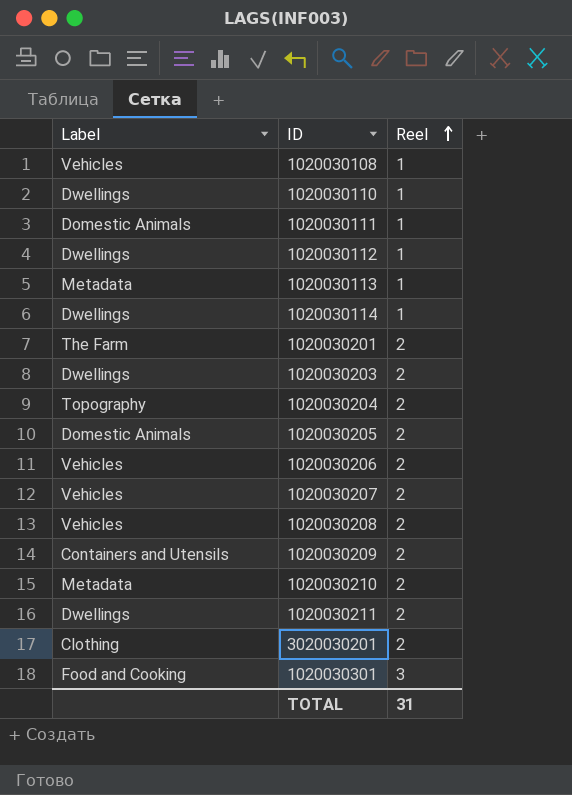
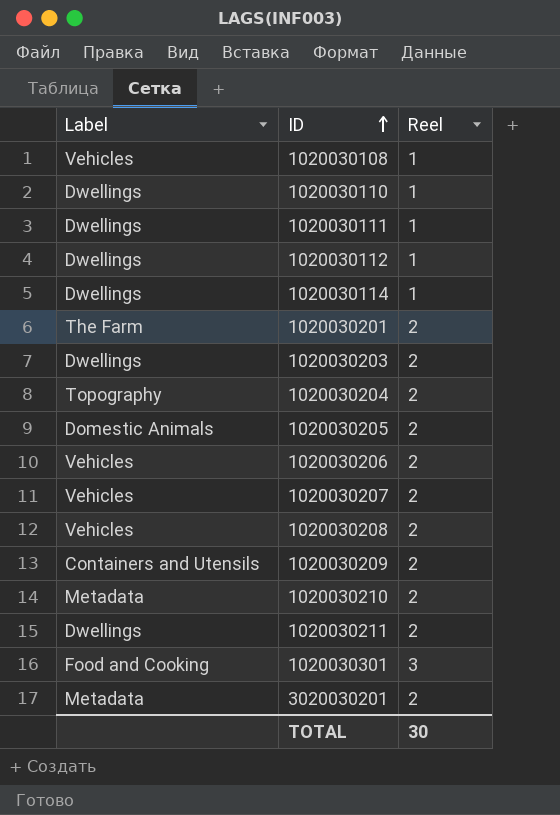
row order: Reel ascending -> ID ascending
row 1020030113: Metadata | 1 -> none
1020030111 | Label: Domestic Animals -> Dwellings
3020030201 | Label: Clothing -> Metadata
TOTAL | Reel: 31 -> 30

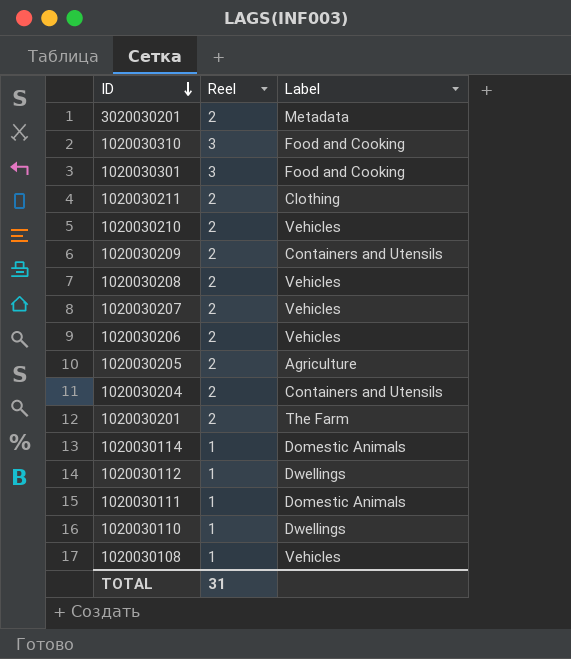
row order: ID ascending -> ID descending
column Label | position: 1 -> 3
row 1020030203: Dwellings | 2 -> none
row 1020030310: none -> 3 | Food and Cooking
1020030211 | Label: Dwellings -> Clothing
1020030210 | Label: Metadata -> Vehicles
1020030205 | Label: Domestic Animals -> Agriculture
1020030204 | Label: Topography -> Containers and Utensils
1020030114 | Label: Dwellings -> Domestic Animals
1020030111 | Label: Dwellings -> Domestic Animals
TOTAL | Reel: 30 -> 31

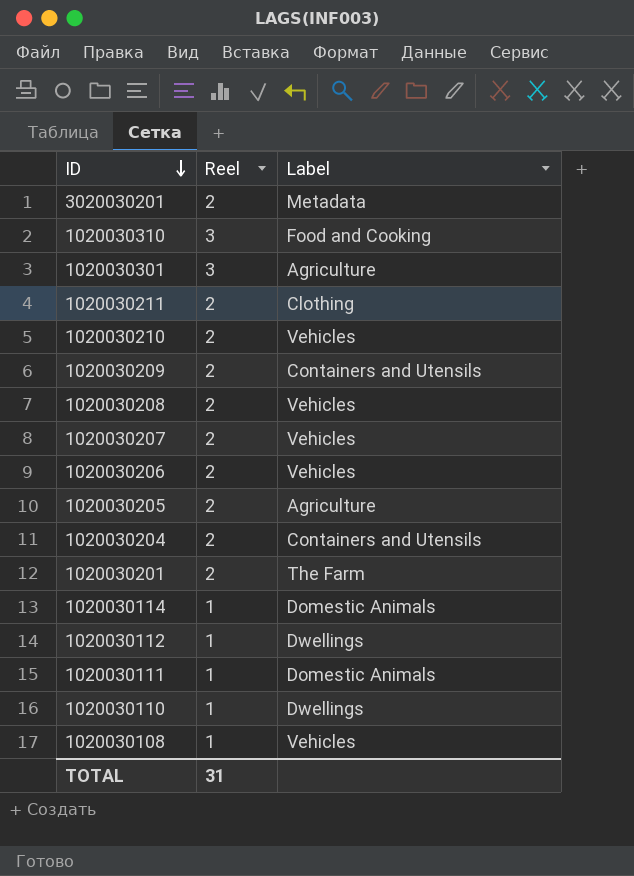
1020030301 | Label: Food and Cooking -> Agriculture

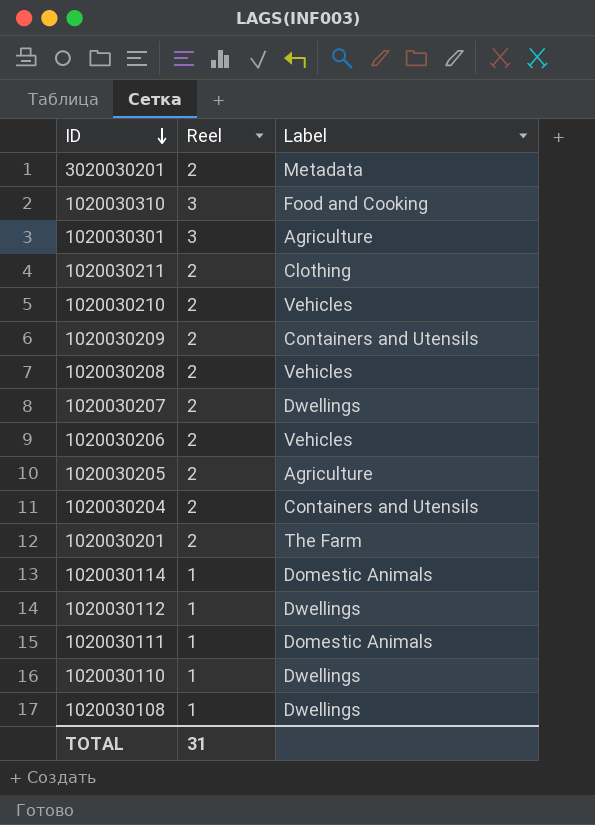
1020030207 | Label: Vehicles -> Dwellings
1020030108 | Label: Vehicles -> Dwellings

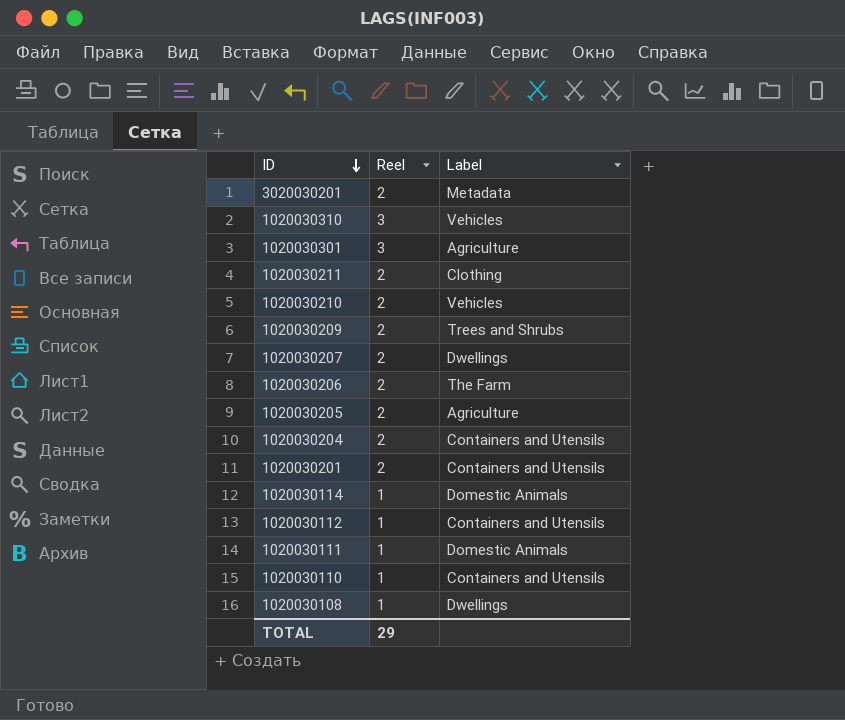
row 1020030208: 2 | Vehicles -> none
1020030310 | Label: Food and Cooking -> Vehicles
1020030209 | Label: Containers and Utensils -> Trees and Shrubs
1020030206 | Label: Vehicles -> The Farm
1020030201 | Label: The Farm -> Containers and Utensils
1020030112 | Label: Dwellings -> Containers and Utensils
1020030110 | Label: Dwellings -> Containers and Utensils
TOTAL | Reel: 31 -> 29

